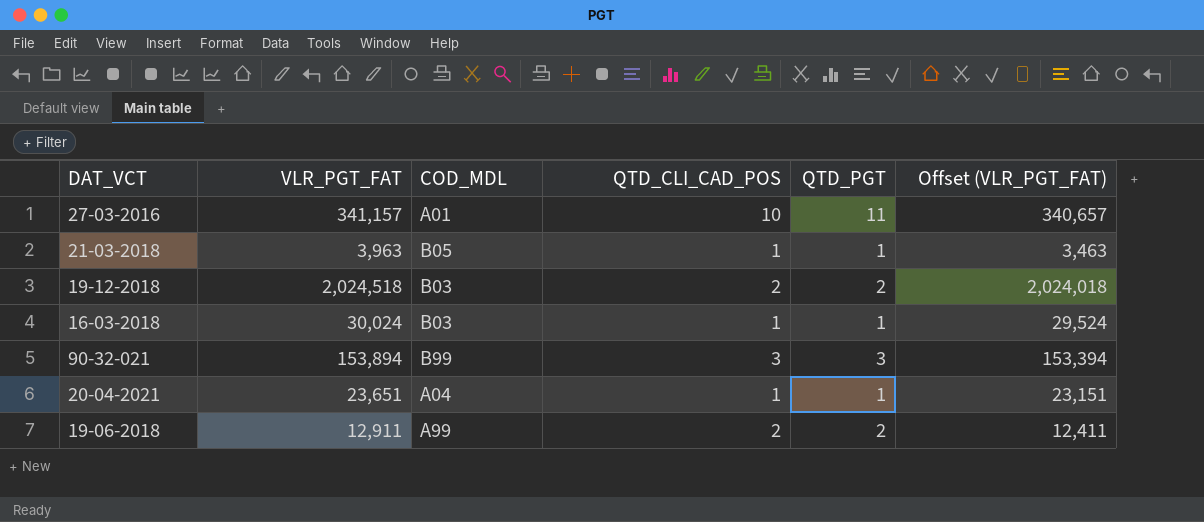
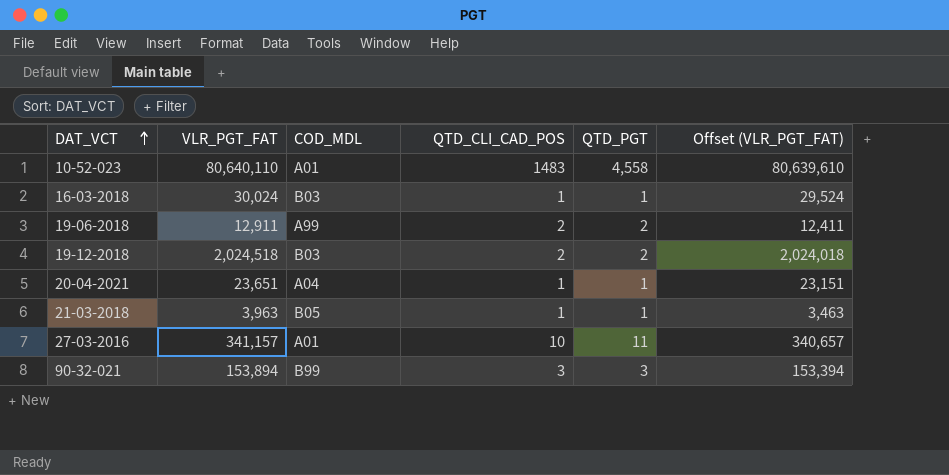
row order: none -> DAT_VCT ascending
row 10-52-023: none -> 80,640,110 | A01 | 1483 | 4,558 | 80,639,610

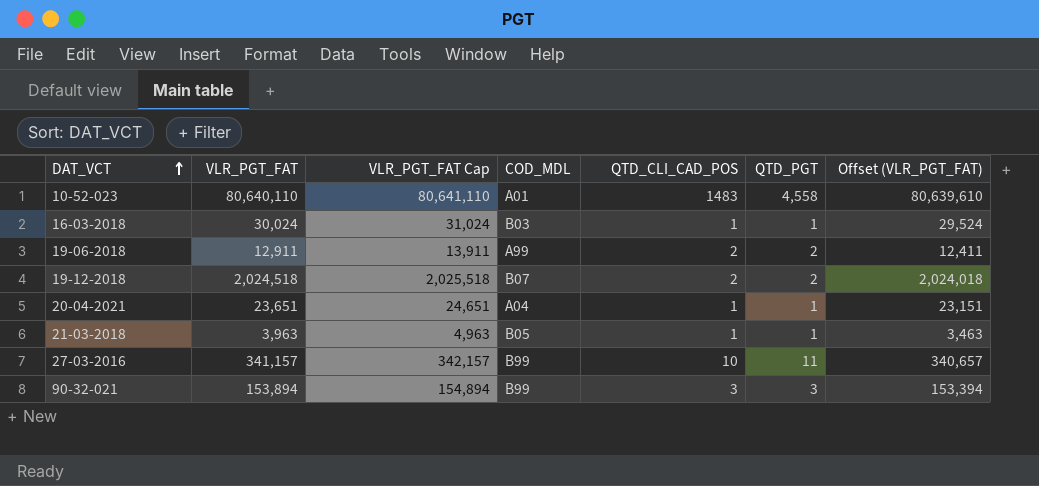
column VLR_PGT_FAT Cap | formula: none -> [VLR_PGT_FAT] + 1000
19-12-2018 | COD_MDL: B03 -> B07
27-03-2016 | COD_MDL: A01 -> B99

